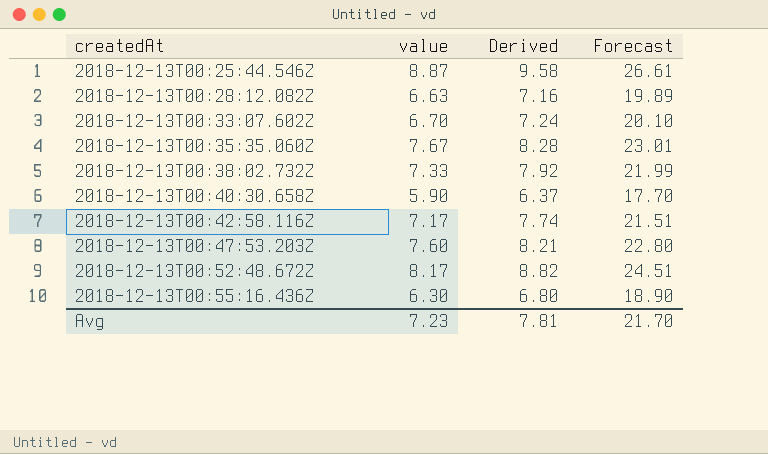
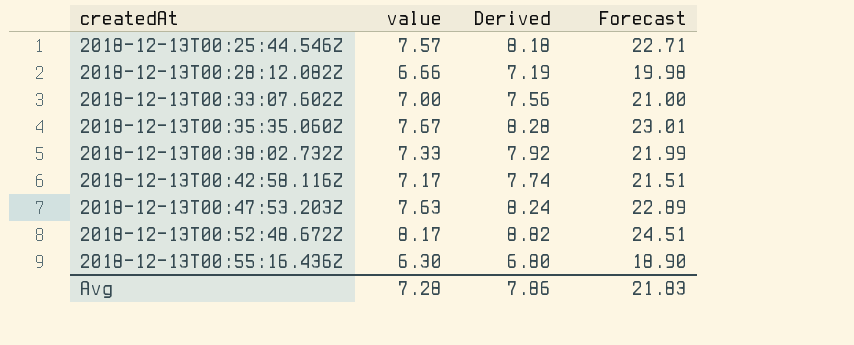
row 2018-12-13T00:40:30.658Z: 5.90 | 6.37 | 17.70 -> none
2018-12-13T00:25:44.546Z | value: 8.87 -> 7.57
2018-12-13T00:25:44.546Z | Derived: 9.58 -> 8.18
2018-12-13T00:25:44.546Z | Forecast: 26.61 -> 22.71
2018-12-13T00:28:12.082Z | value: 6.63 -> 6.66
2018-12-13T00:28:12.082Z | Derived: 7.16 -> 7.19
2018-12-13T00:28:12.082Z | Forecast: 19.89 -> 19.98
2018-12-13T00:33:07.602Z | value: 6.70 -> 7.00
2018-12-13T00:33:07.602Z | Derived: 7.24 -> 7.56
2018-12-13T00:33:07.602Z | Forecast: 20.10 -> 21.00
2018-12-13T00:47:53.203Z | value: 7.60 -> 7.63
2018-12-13T00:47:53.203Z | Derived: 8.21 -> 8.24
2018-12-13T00:47:53.203Z | Forecast: 22.80 -> 22.89
Avg | value: 7.23 -> 7.28
Avg | Derived: 7.81 -> 7.86
Avg | Forecast: 21.70 -> 21.83

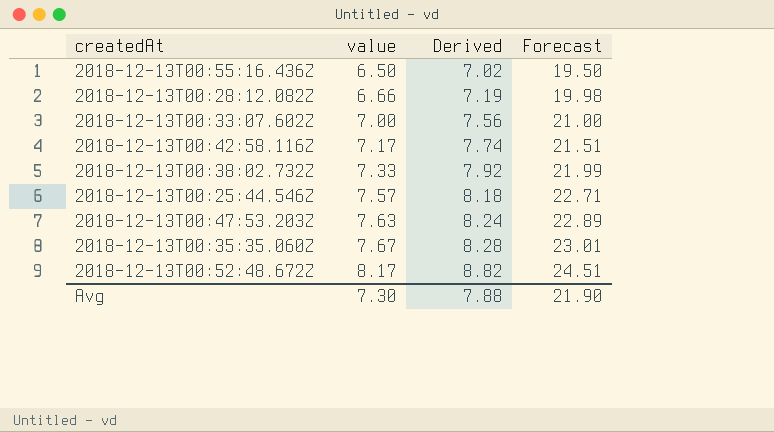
row order: createdAt ascending -> value ascending
2018-12-13T00:55:16.436Z | value: 6.30 -> 6.50
2018-12-13T00:55:16.436Z | Derived: 6.80 -> 7.02
2018-12-13T00:55:16.436Z | Forecast: 18.90 -> 19.50
Avg | value: 7.28 -> 7.30
Avg | Derived: 7.86 -> 7.88
Avg | Forecast: 21.83 -> 21.90

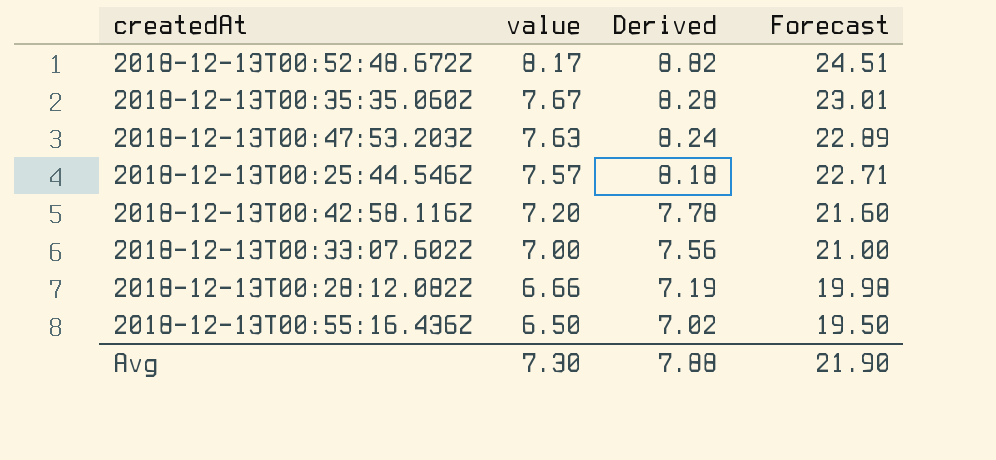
row order: value ascending -> value descending
row 2018-12-13T00:38:02.732Z: 7.33 | 7.92 | 21.99 -> none
2018-12-13T00:42:58.116Z | value: 7.17 -> 7.20
2018-12-13T00:42:58.116Z | Derived: 7.74 -> 7.78
2018-12-13T00:42:58.116Z | Forecast: 21.51 -> 21.60

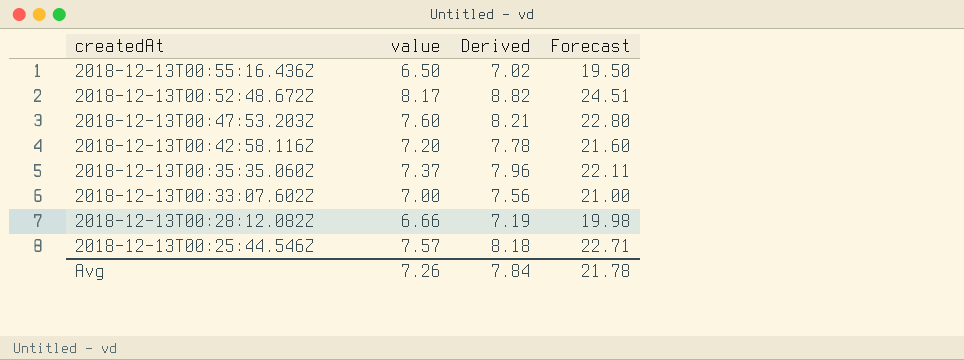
row order: value descending -> createdAt descending
2018-12-13T00:47:53.203Z | value: 7.63 -> 7.60
2018-12-13T00:47:53.203Z | Derived: 8.24 -> 8.21
2018-12-13T00:47:53.203Z | Forecast: 22.89 -> 22.80
2018-12-13T00:35:35.060Z | value: 7.67 -> 7.37
2018-12-13T00:35:35.060Z | Derived: 8.28 -> 7.96
2018-12-13T00:35:35.060Z | Forecast: 23.01 -> 22.11
Avg | value: 7.30 -> 7.26
Avg | Derived: 7.88 -> 7.84
Avg | Forecast: 21.90 -> 21.78

